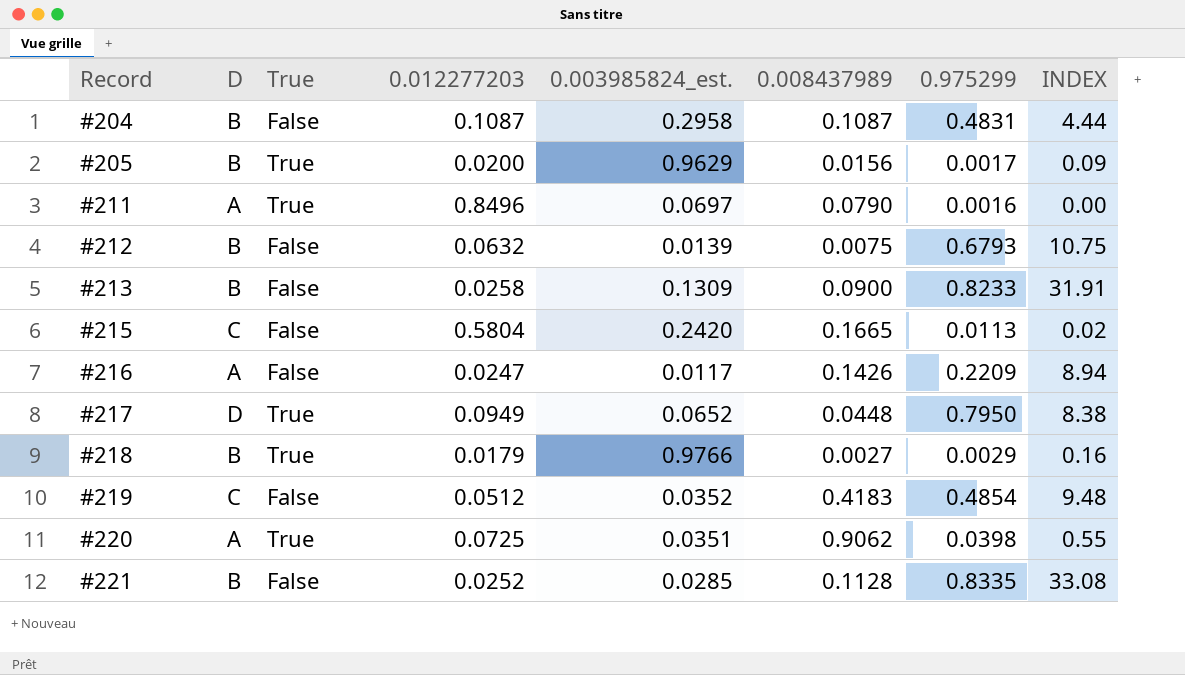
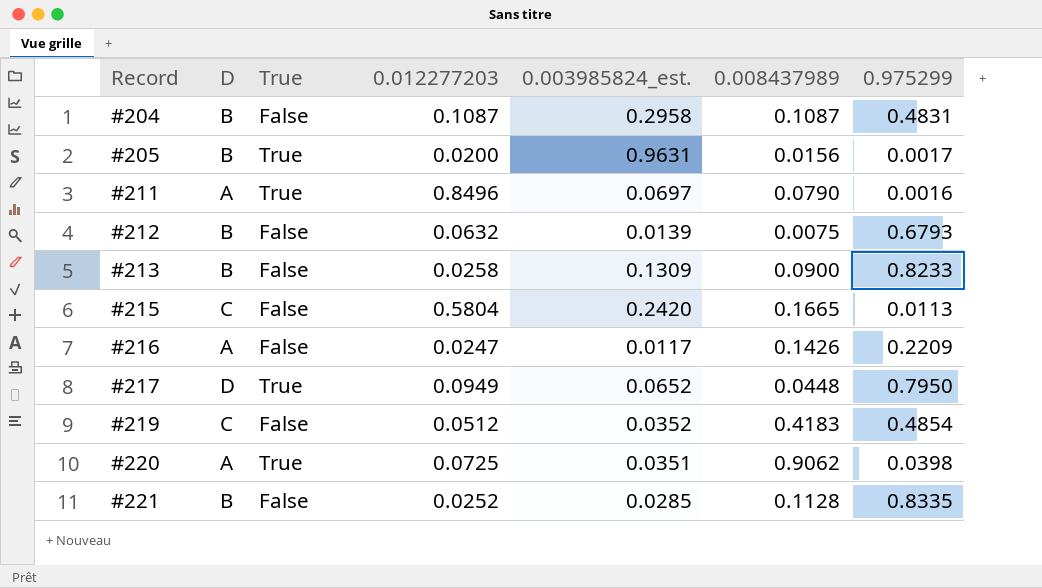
column INDEX | formula: [0.975299] / [0.012277203] -> none
row #218: B | True | 0.0179 | 0.9766 | 0.0027 | 0.0029 | 0.16 -> none
#205 | 0.003985824_est.: 0.9629 -> 0.9631

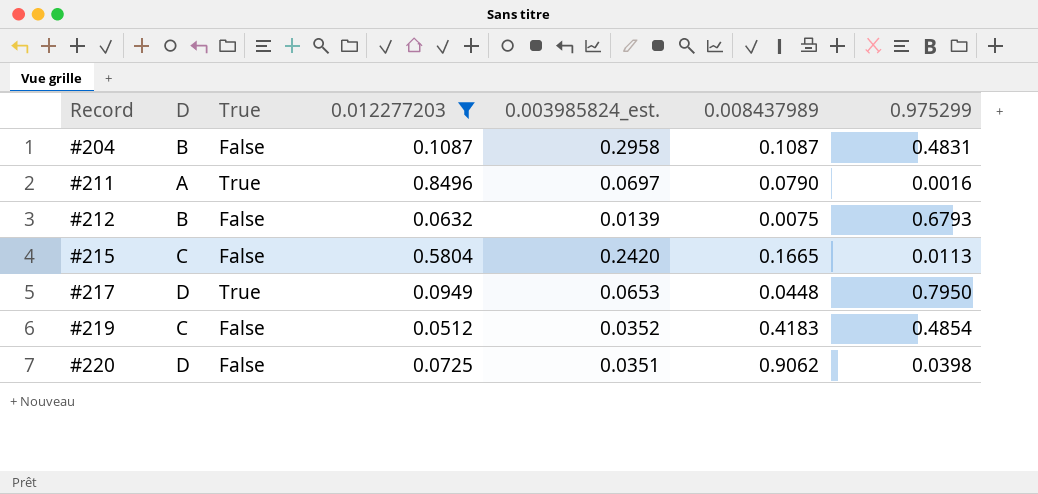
filter: none -> 0.012277203 >= 0.0512
#217 | 0.003985824_est.: 0.0652 -> 0.0653
#220 | D: A -> D
#220 | True: True -> False

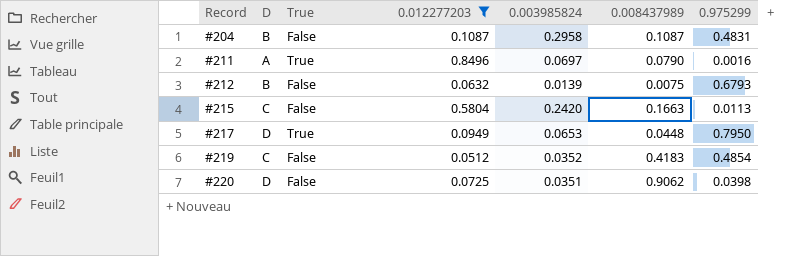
column name: 0.003985824_est. -> 0.003985824
#215 | 0.008437989: 0.1665 -> 0.1663

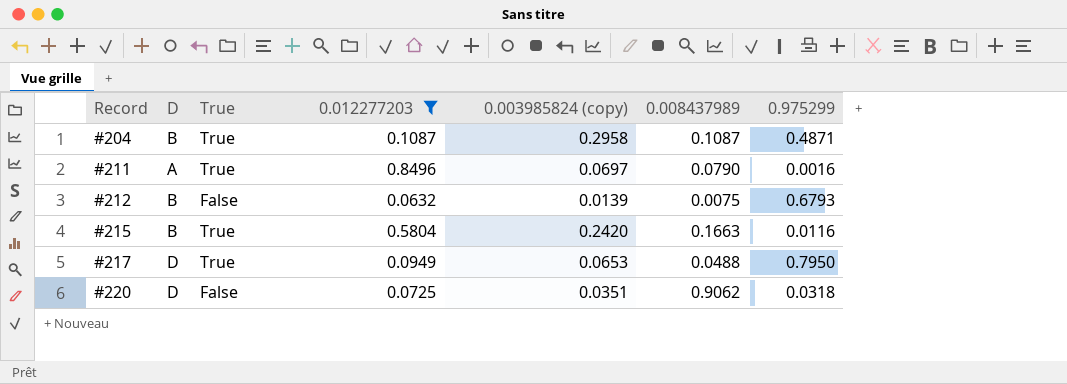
column name: 0.003985824 -> 0.003985824 (copy)
row #219: C | False | 0.0512 | 0.0352 | 0.4183 | 0.4854 -> none
#204 | True: False -> True
#204 | 0.975299: 0.4831 -> 0.4871
#215 | D: C -> B
#215 | True: False -> True
#215 | 0.975299: 0.0113 -> 0.0116
#217 | 0.008437989: 0.0448 -> 0.0488
#220 | 0.975299: 0.0398 -> 0.0318

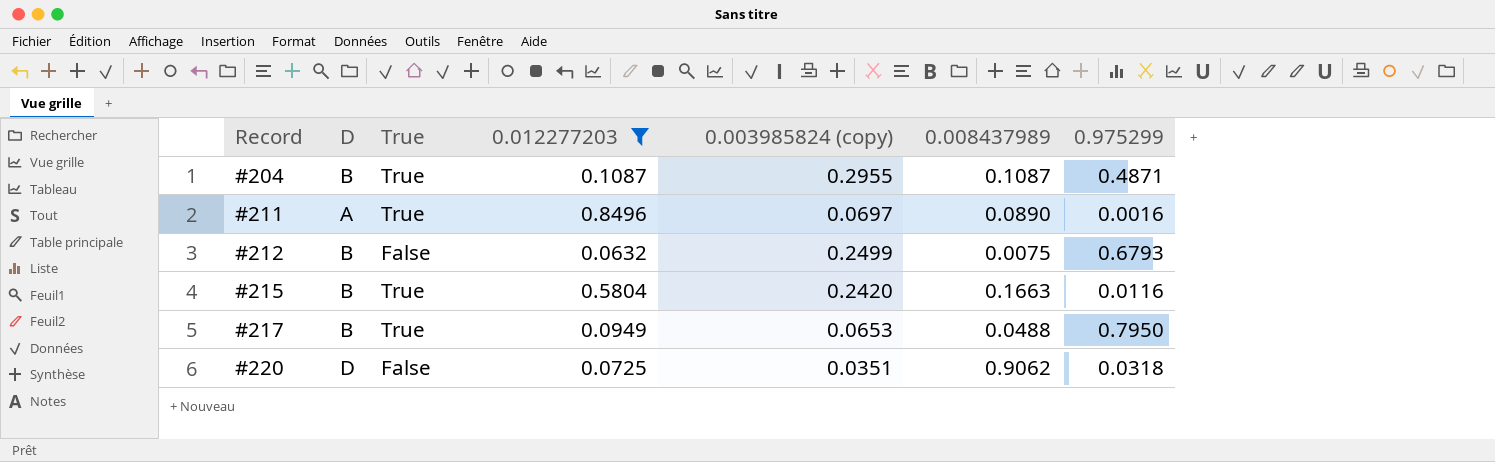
#204 | 0.003985824 (copy): 0.2958 -> 0.2955
#211 | 0.008437989: 0.0790 -> 0.0890
#212 | 0.003985824 (copy): 0.0139 -> 0.2499
#217 | D: D -> B

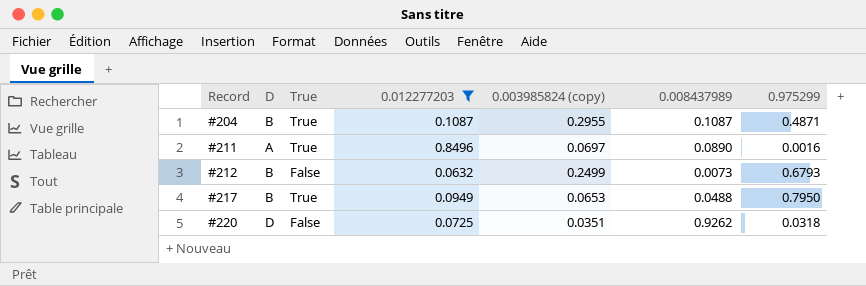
row #215: B | True | 0.5804 | 0.2420 | 0.1663 | 0.0116 -> none
#212 | 0.008437989: 0.0075 -> 0.0073
#220 | 0.008437989: 0.9062 -> 0.9262

